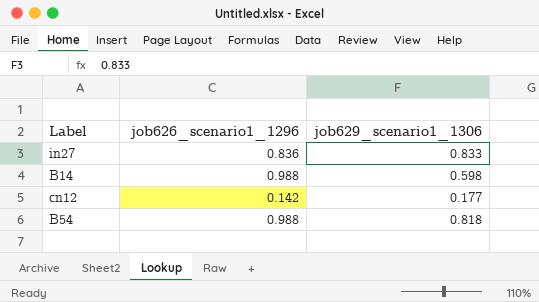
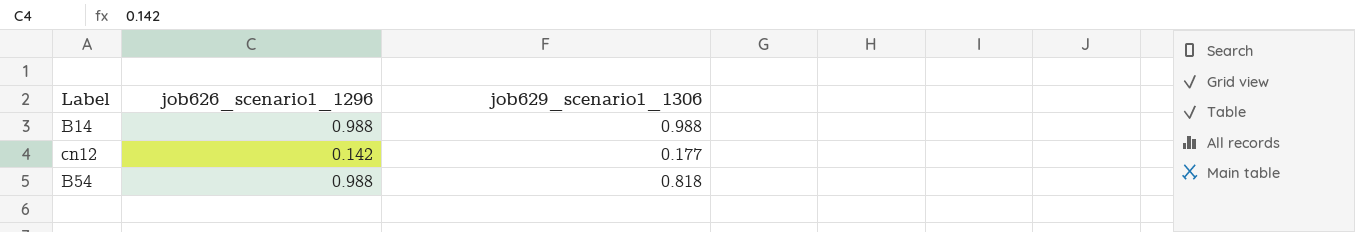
row in27: 0.836 | 0.833 -> none
B14 | job629_scenario1_1306: 0.598 -> 0.988

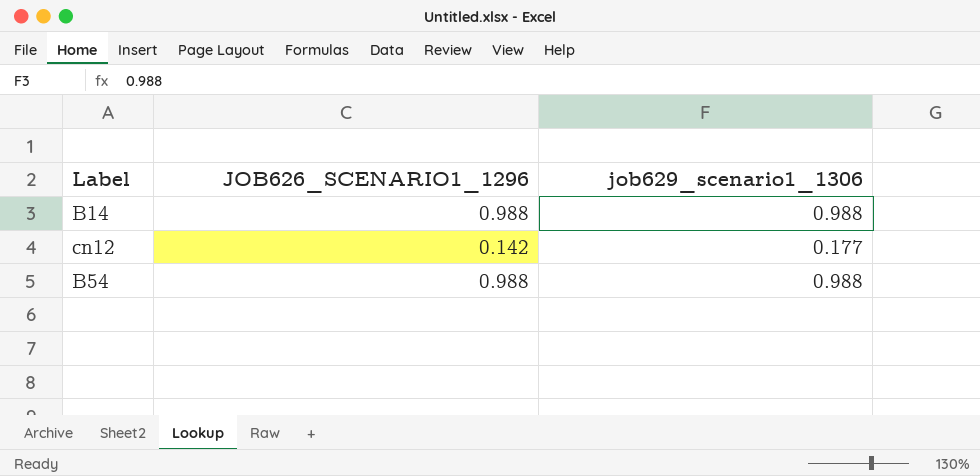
column name: job626_scenario1_1296 -> JOB626_SCENARIO1_1296
B54 | job629_scenario1_1306: 0.818 -> 0.988

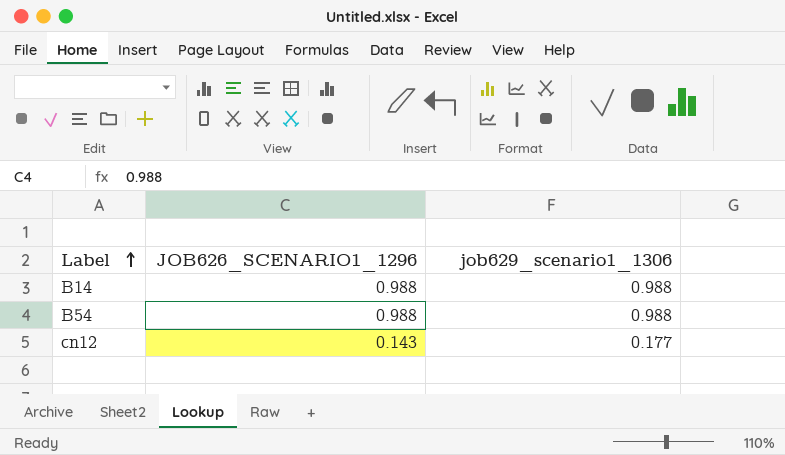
row order: none -> Label ascending
cn12 | JOB626_SCENARIO1_1296: 0.142 -> 0.143

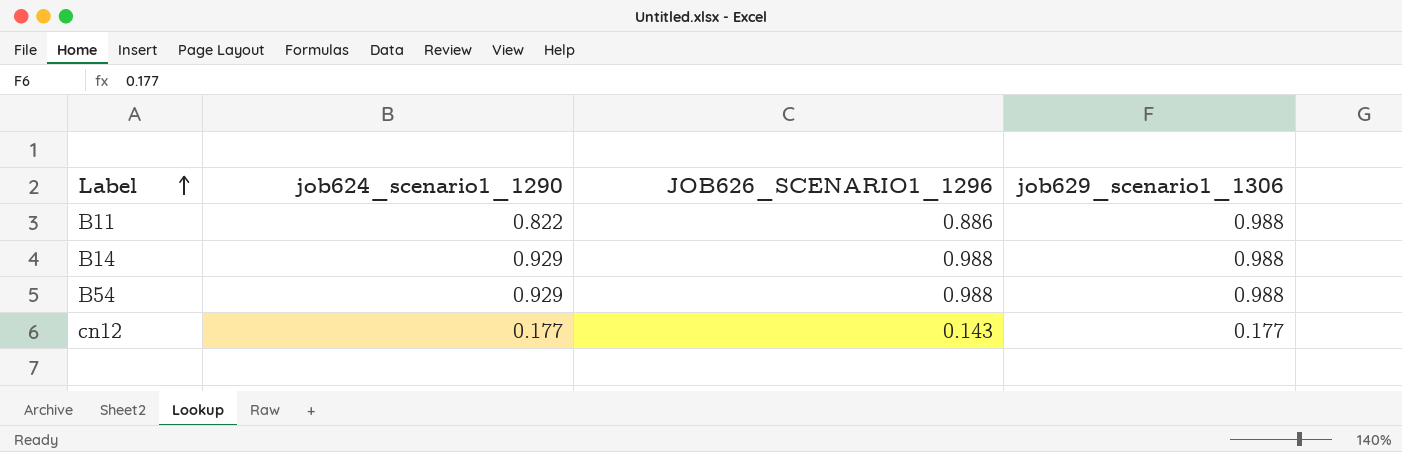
column job624_scenario1_1290 | position: none -> 2
row B11: none -> 0.822 | 0.886 | 0.988

